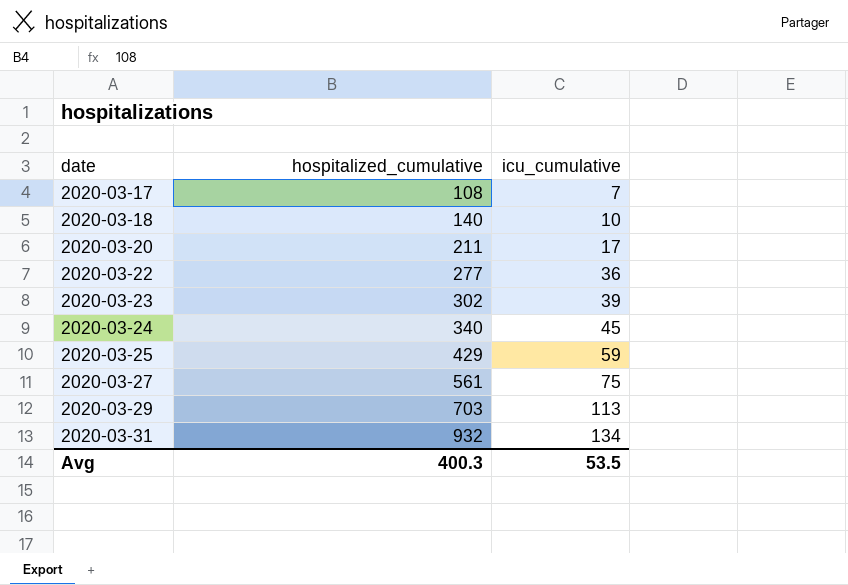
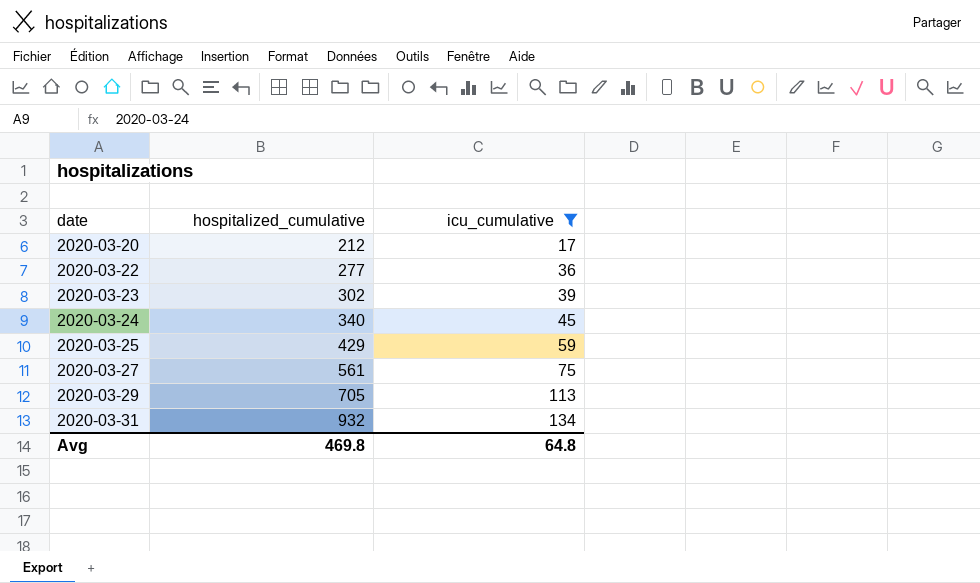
filter: none -> icu_cumulative >= 17
2020-03-20 | hospitalized_cumulative: 211 -> 212
2020-03-29 | hospitalized_cumulative: 703 -> 705
Avg | hospitalized_cumulative: 400.3 -> 469.8
Avg | icu_cumulative: 53.5 -> 64.8

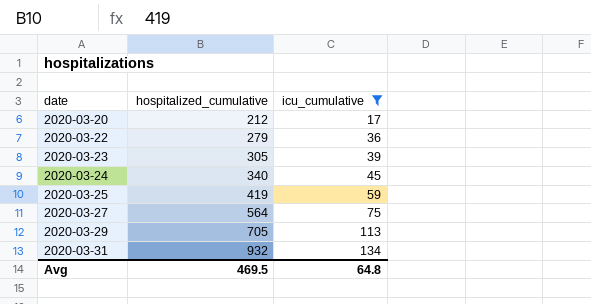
2020-03-22 | hospitalized_cumulative: 277 -> 279
2020-03-23 | hospitalized_cumulative: 302 -> 305
2020-03-25 | hospitalized_cumulative: 429 -> 419
2020-03-27 | hospitalized_cumulative: 561 -> 564
Avg | hospitalized_cumulative: 469.8 -> 469.5

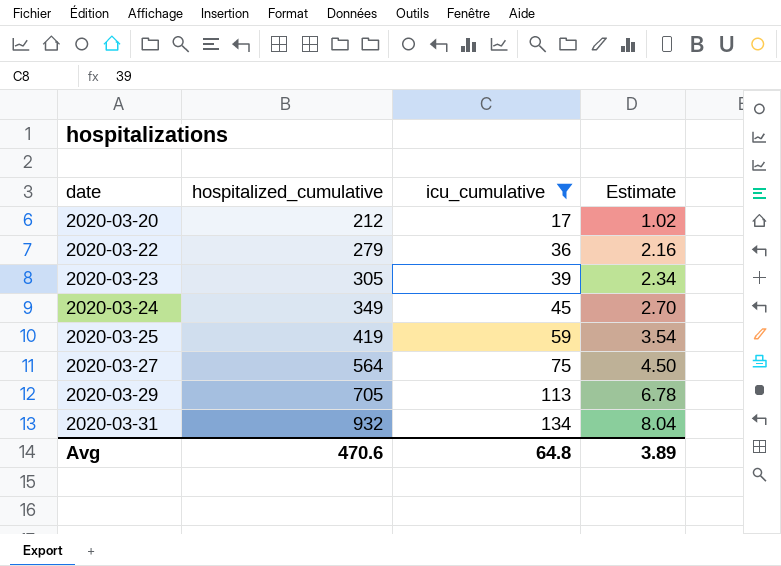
column Estimate | formula: none -> [icu_cumulative] * 0.06
2020-03-24 | hospitalized_cumulative: 340 -> 349
Avg | hospitalized_cumulative: 469.5 -> 470.6

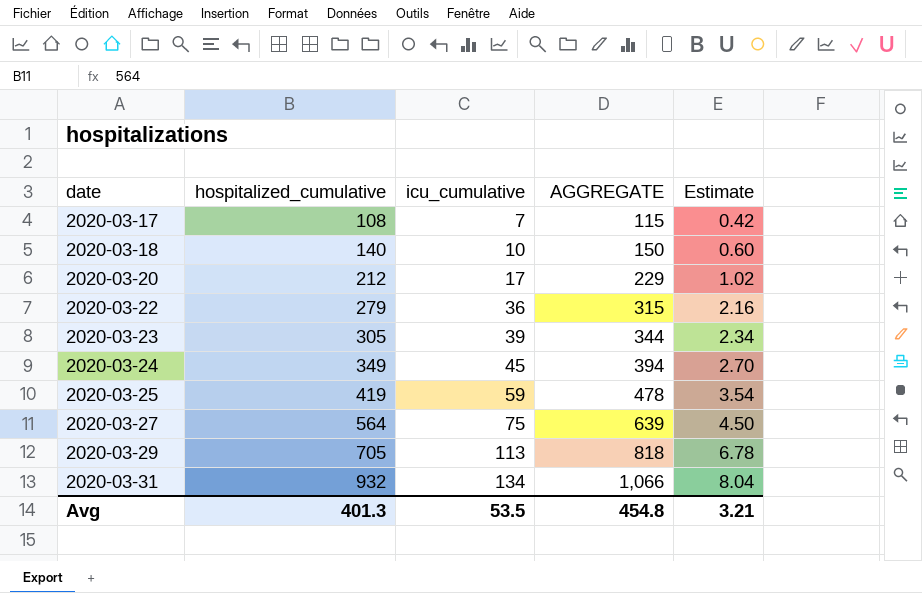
filter: icu_cumulative >= 17 -> none
column AGGREGATE | formula: none -> [hospitalized_cumulative] + [icu_cumulative]
Avg | hospitalized_cumulative: 470.6 -> 401.3
Avg | icu_cumulative: 64.8 -> 53.5
Avg | Estimate: 3.89 -> 3.21

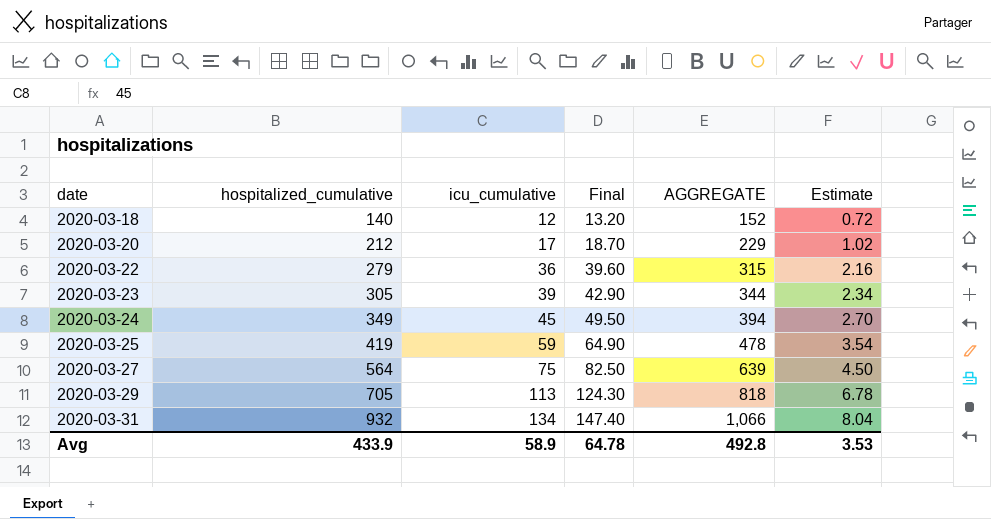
column Final | formula: none -> [icu_cumulative] * 1.1
row 2020-03-17: 108 | 7 | 115 | 0.42 -> none
2020-03-18 | icu_cumulative: 10 -> 12
2020-03-18 | AGGREGATE: 150 -> 152
2020-03-18 | Estimate: 0.60 -> 0.72
Avg | hospitalized_cumulative: 401.3 -> 433.9
Avg | icu_cumulative: 53.5 -> 58.9
Avg | AGGREGATE: 454.8 -> 492.8
Avg | Estimate: 3.21 -> 3.53

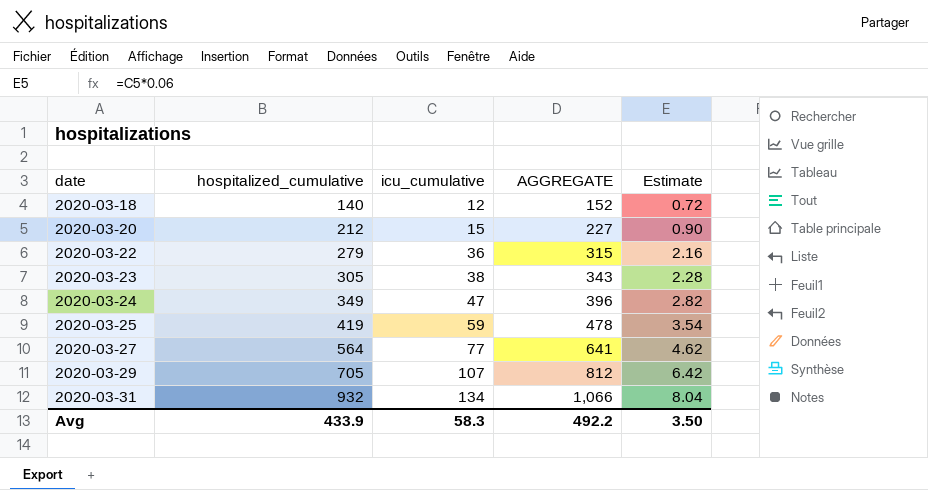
column Final | formula: [icu_cumulative] * 1.1 -> none
2020-03-20 | icu_cumulative: 17 -> 15
2020-03-20 | AGGREGATE: 229 -> 227
2020-03-20 | Estimate: 1.02 -> 0.90
2020-03-23 | icu_cumulative: 39 -> 38
2020-03-23 | AGGREGATE: 344 -> 343
2020-03-23 | Estimate: 2.34 -> 2.28
2020-03-24 | icu_cumulative: 45 -> 47
2020-03-24 | AGGREGATE: 394 -> 396
2020-03-24 | Estimate: 2.70 -> 2.82
2020-03-27 | icu_cumulative: 75 -> 77
2020-03-27 | AGGREGATE: 639 -> 641
2020-03-27 | Estimate: 4.50 -> 4.62
2020-03-29 | icu_cumulative: 113 -> 107
2020-03-29 | AGGREGATE: 818 -> 812
2020-03-29 | Estimate: 6.78 -> 6.42
Avg | icu_cumulative: 58.9 -> 58.3
Avg | AGGREGATE: 492.8 -> 492.2
Avg | Estimate: 3.53 -> 3.50

